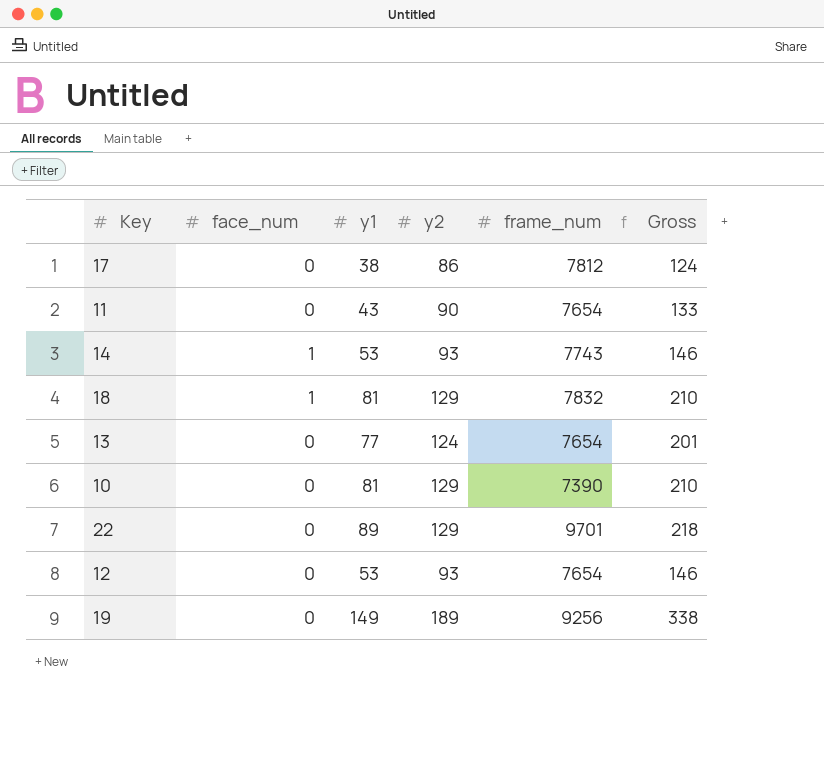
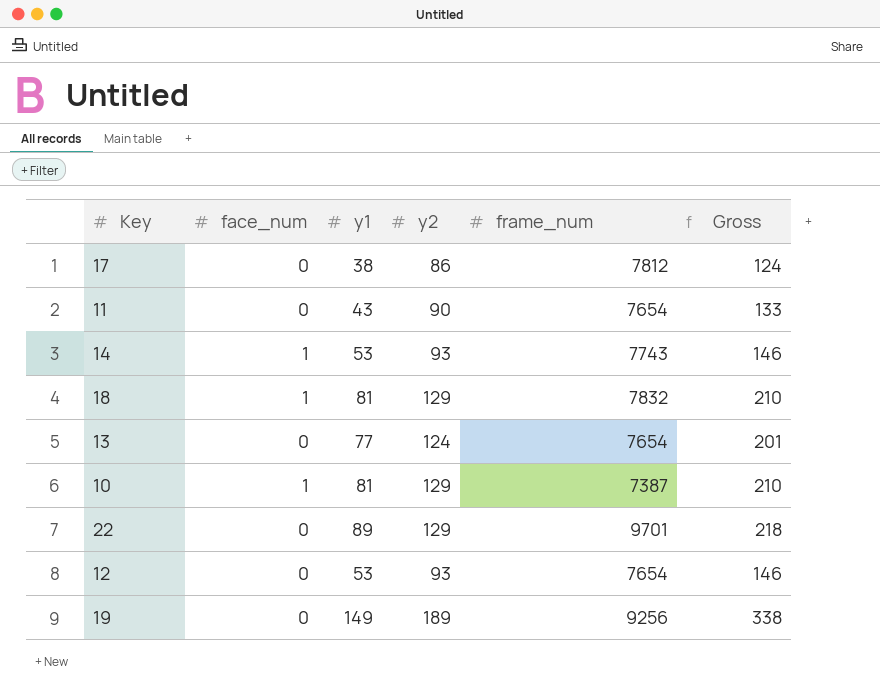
10 | face_num: 0 -> 1
10 | frame_num: 7390 -> 7387

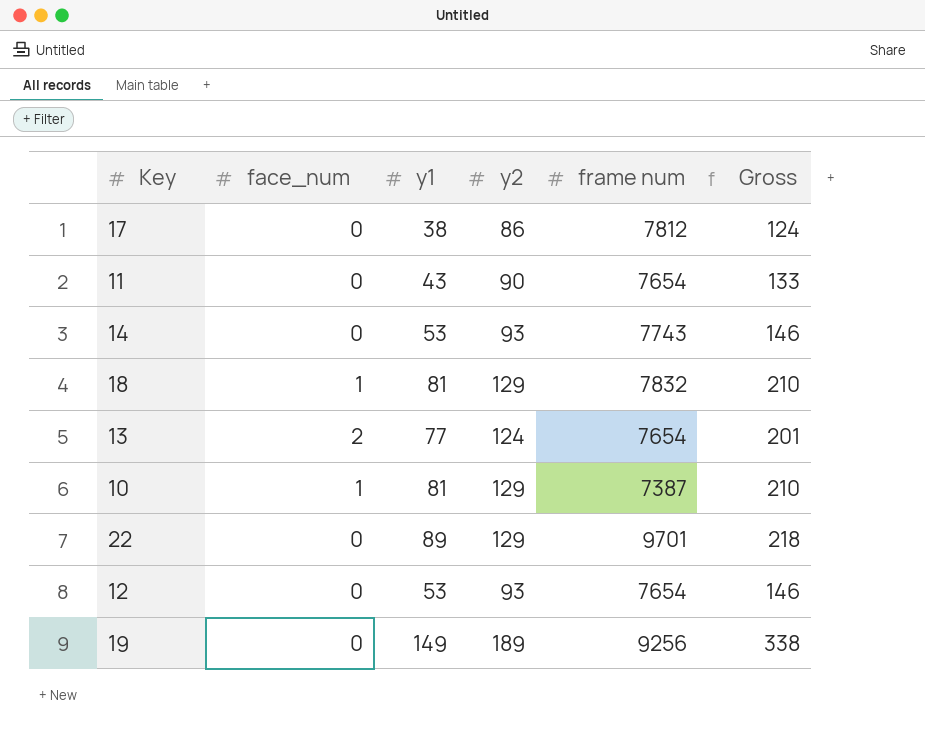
column name: frame_num -> frame num
14 | face_num: 1 -> 0
13 | face_num: 0 -> 2

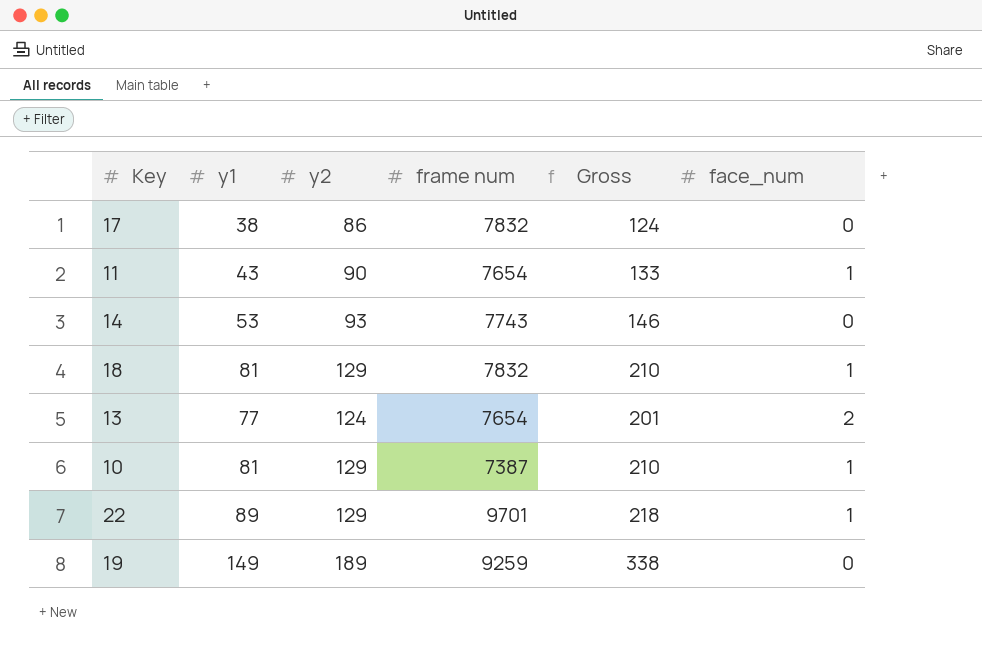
column face_num | position: 2 -> 6
row 12: 0 | 53 | 93 | 7654 | 146 -> none
17 | frame num: 7812 -> 7832
11 | face_num: 0 -> 1
22 | face_num: 0 -> 1
19 | frame num: 9256 -> 9259

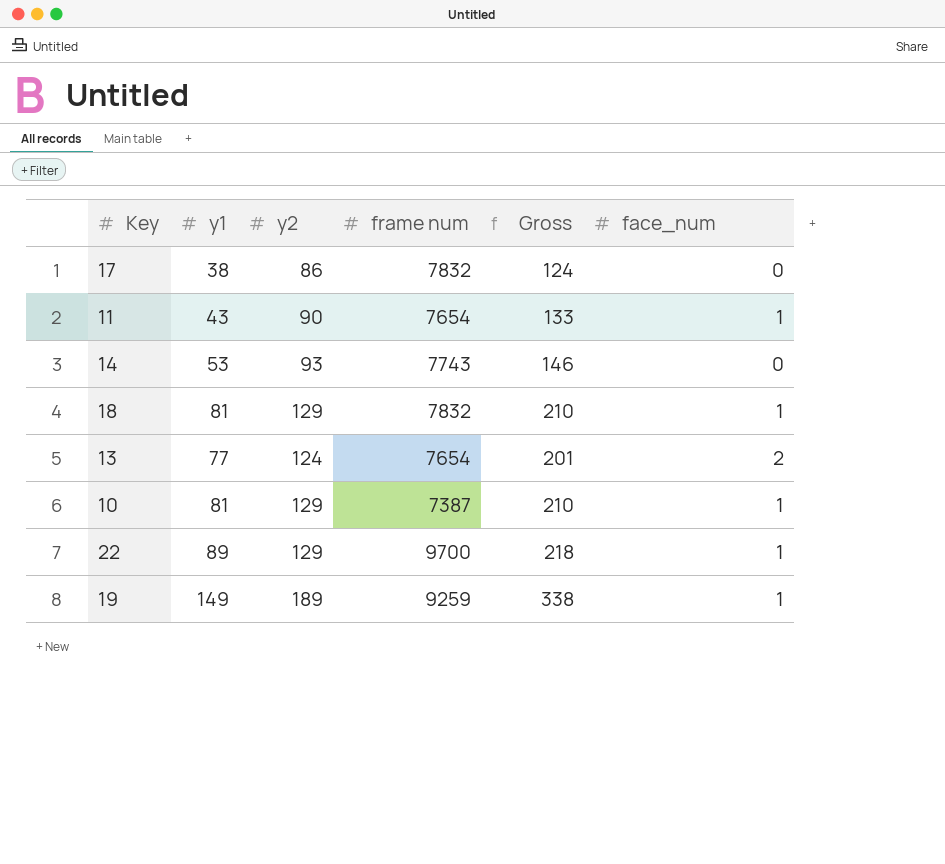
22 | frame num: 9701 -> 9700
19 | face_num: 0 -> 1

